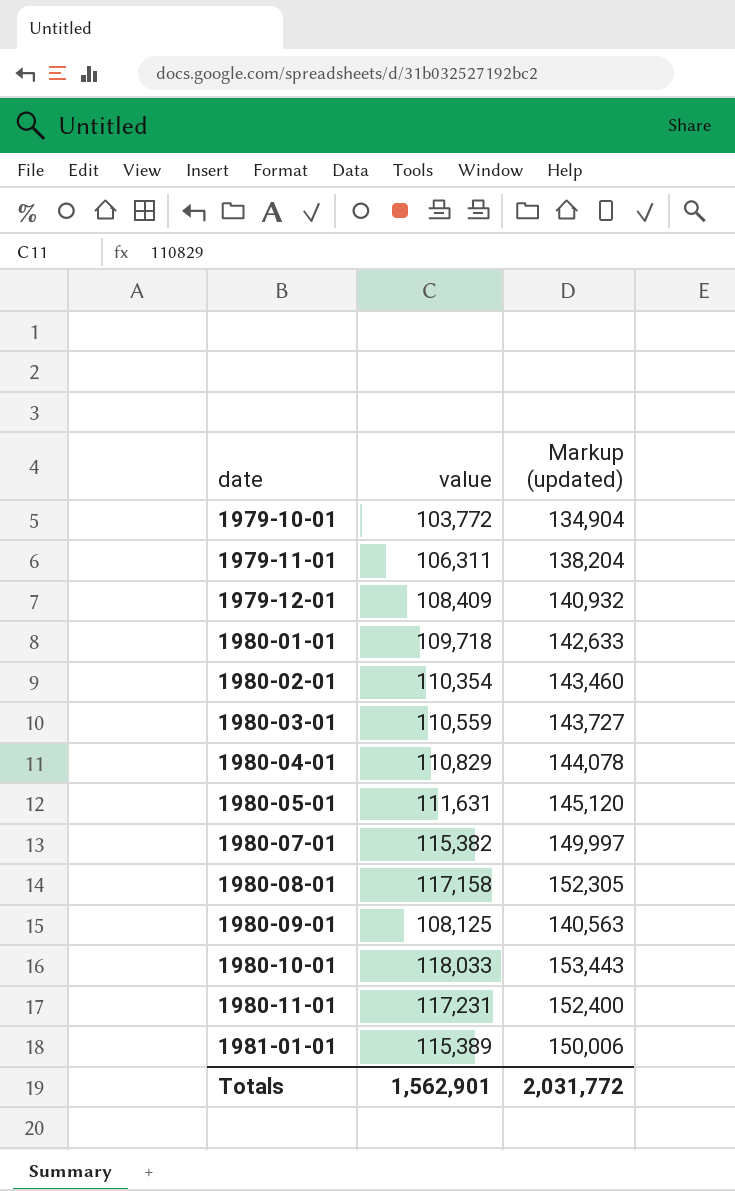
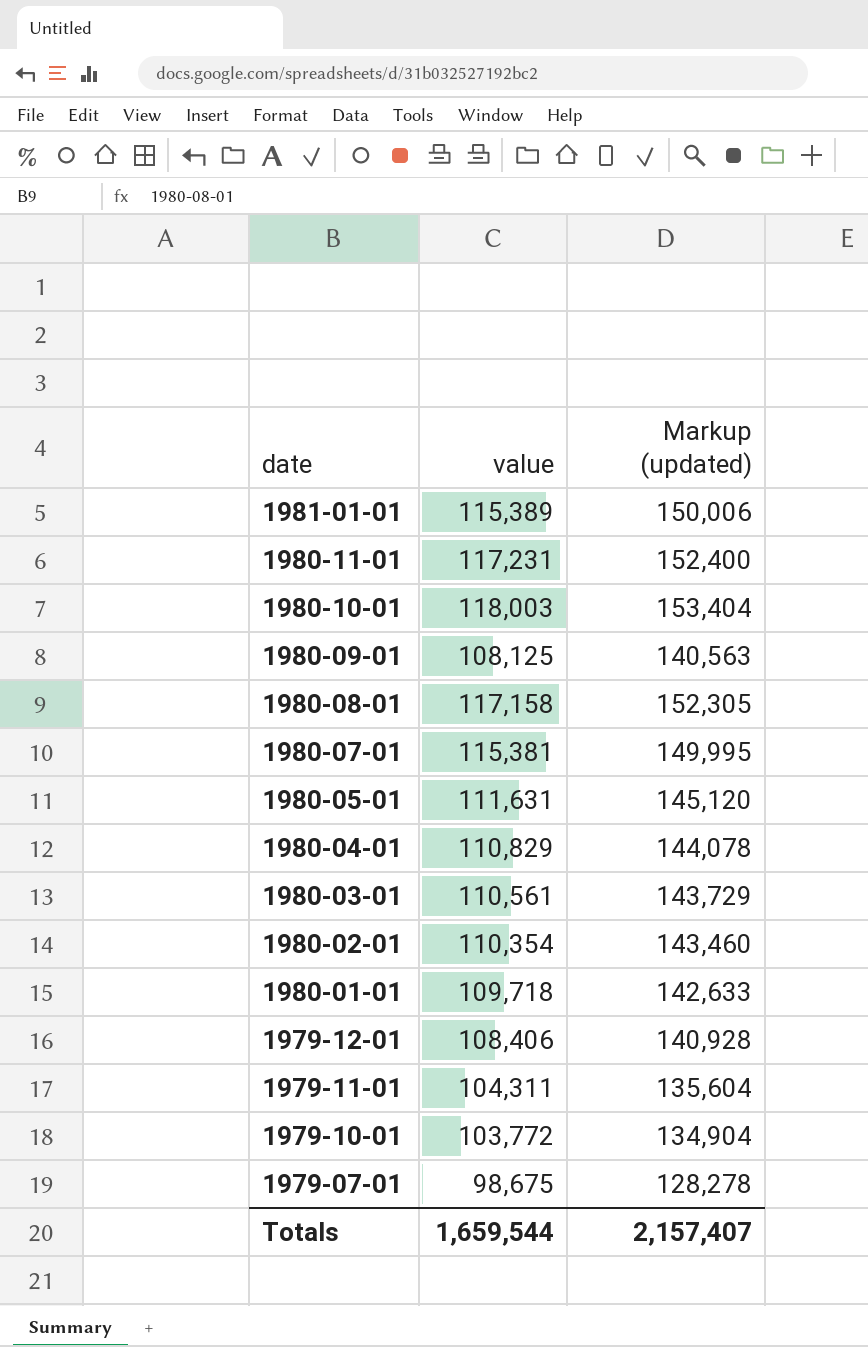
row order: date ascending -> date descending
1980-10-01 | value: 118,033 -> 118,003
1980-10-01 | Markup (updated): 153,443 -> 153,404
1980-07-01 | value: 115,382 -> 115,381
1980-07-01 | Markup (updated): 149,997 -> 149,995
1980-03-01 | value: 110,559 -> 110,561
1980-03-01 | Markup (updated): 143,727 -> 143,729
1979-12-01 | value: 108,409 -> 108,406
1979-12-01 | Markup (updated): 140,932 -> 140,928
1979-11-01 | value: 106,311 -> 104,311
1979-11-01 | Markup (updated): 138,204 -> 135,604
row 1979-07-01: none -> 98,675 | 128,278
Totals | value: 1,562,901 -> 1,659,544
Totals | Markup (updated): 2,031,772 -> 2,157,407

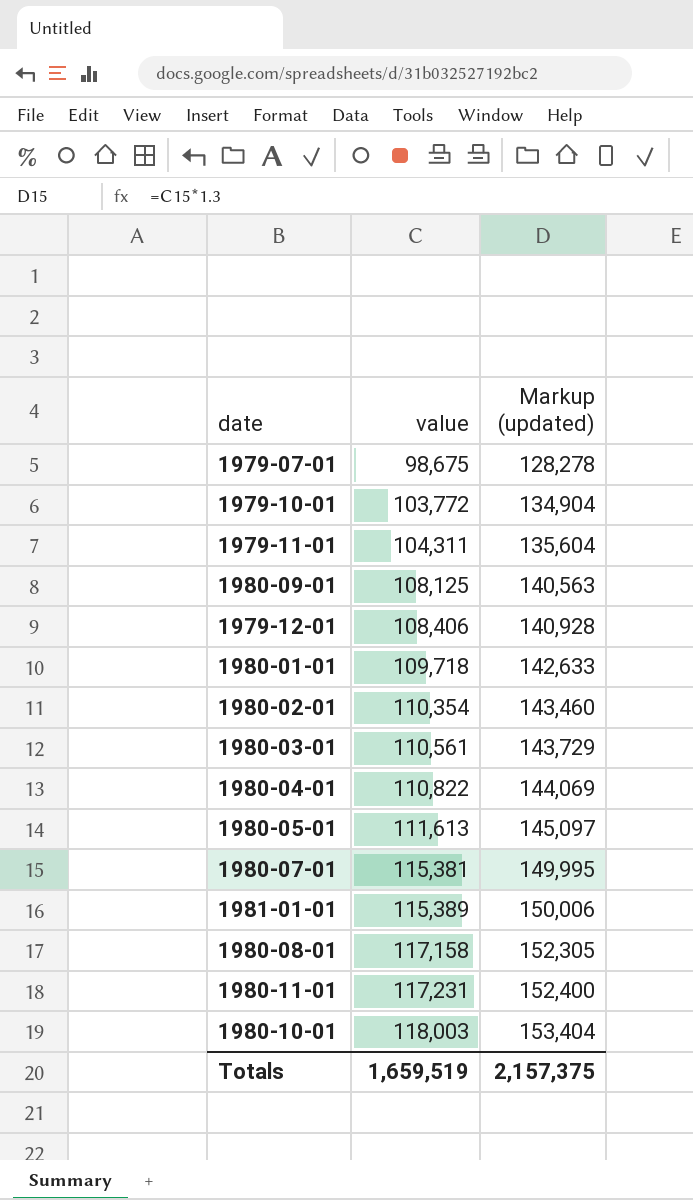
row order: date descending -> value ascending
1980-04-01 | value: 110,829 -> 110,822
1980-04-01 | Markup (updated): 144,078 -> 144,069
1980-05-01 | value: 111,631 -> 111,613
1980-05-01 | Markup (updated): 145,120 -> 145,097
Totals | value: 1,659,544 -> 1,659,519
Totals | Markup (updated): 2,157,407 -> 2,157,375

